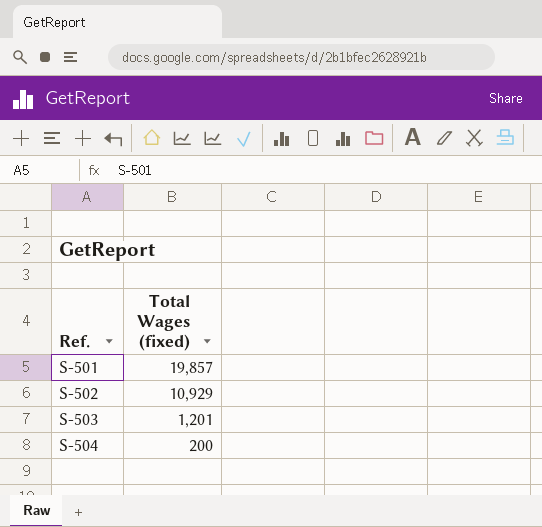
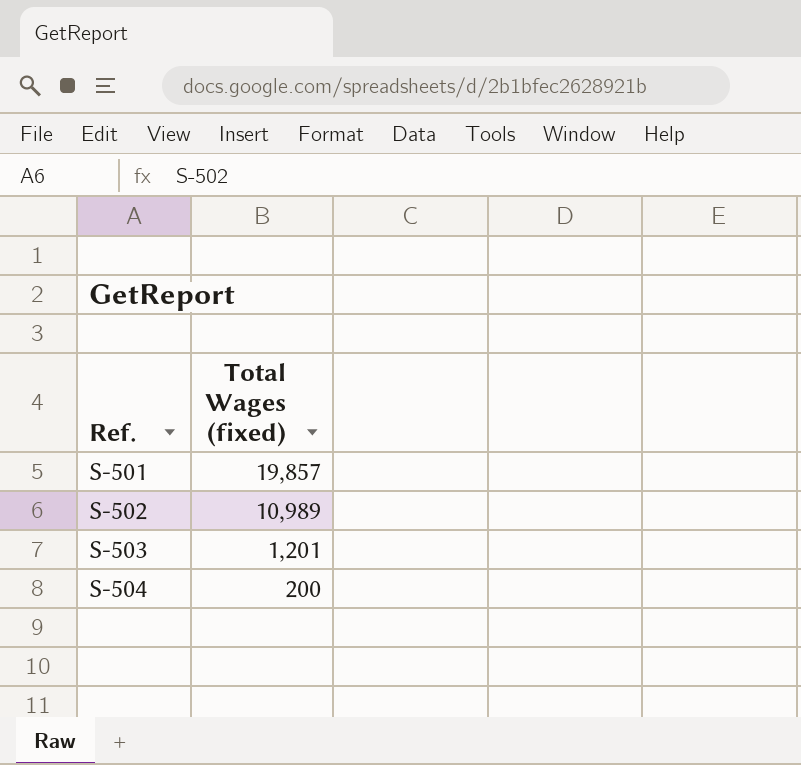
S-502 | Total Wages (fixed): 10,929 -> 10,989

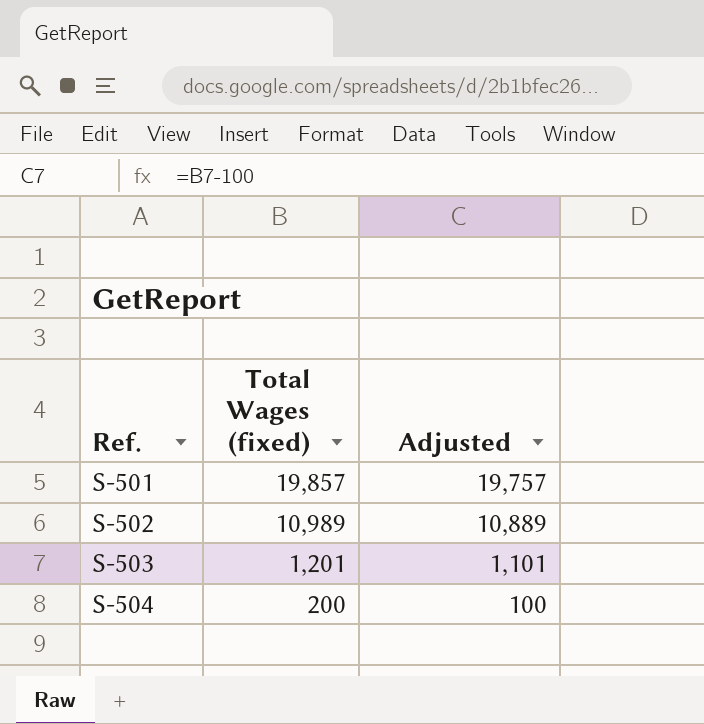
column Adjusted | formula: none -> [Total Wages (fixed)] - 100

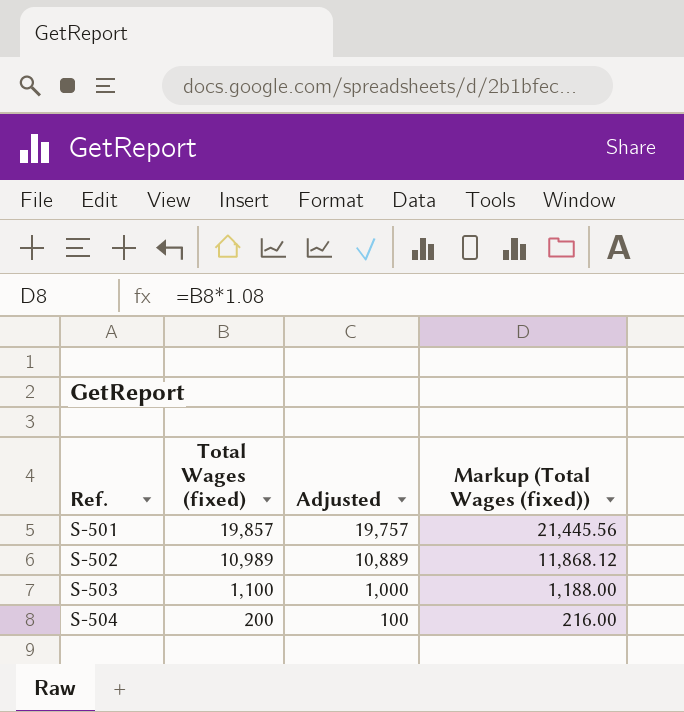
column Markup (Total Wages (fixed)) | formula: none -> [Total Wages (fixed)] * 1.08
S-503 | Total Wages (fixed): 1,201 -> 1,100
S-503 | Adjusted: 1,101 -> 1,000

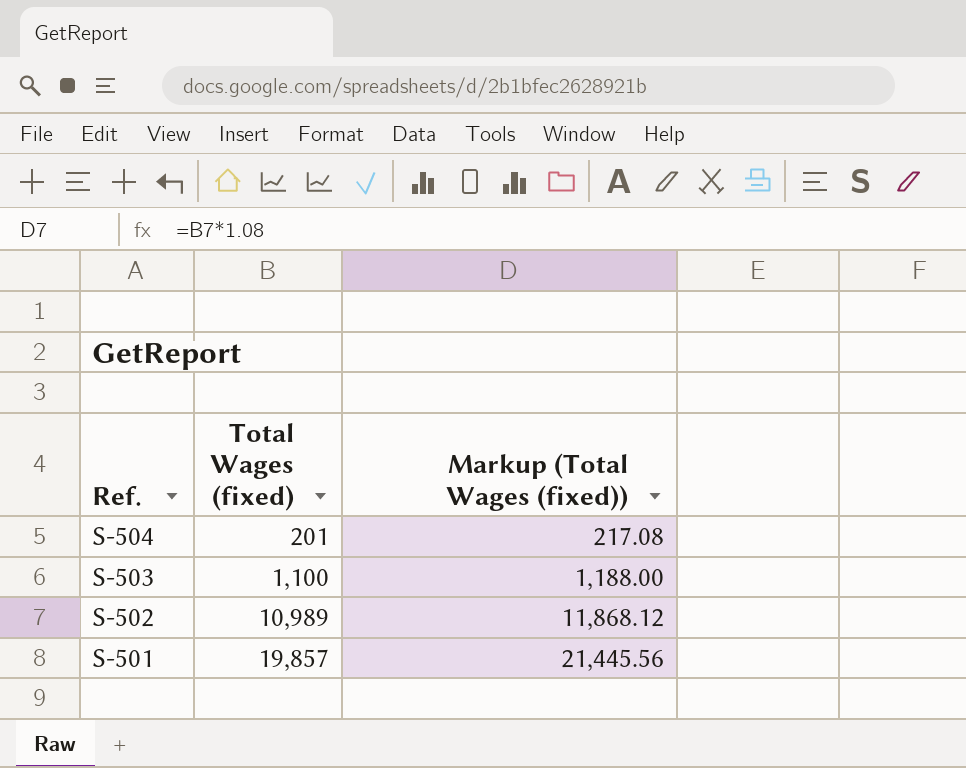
row order: Ref. ascending -> Ref. descending
column Adjusted | formula: [Total Wages (fixed)] - 100 -> none
S-504 | Total Wages (fixed): 200 -> 201
S-504 | Markup (Total Wages (fixed)): 216.00 -> 217.08

